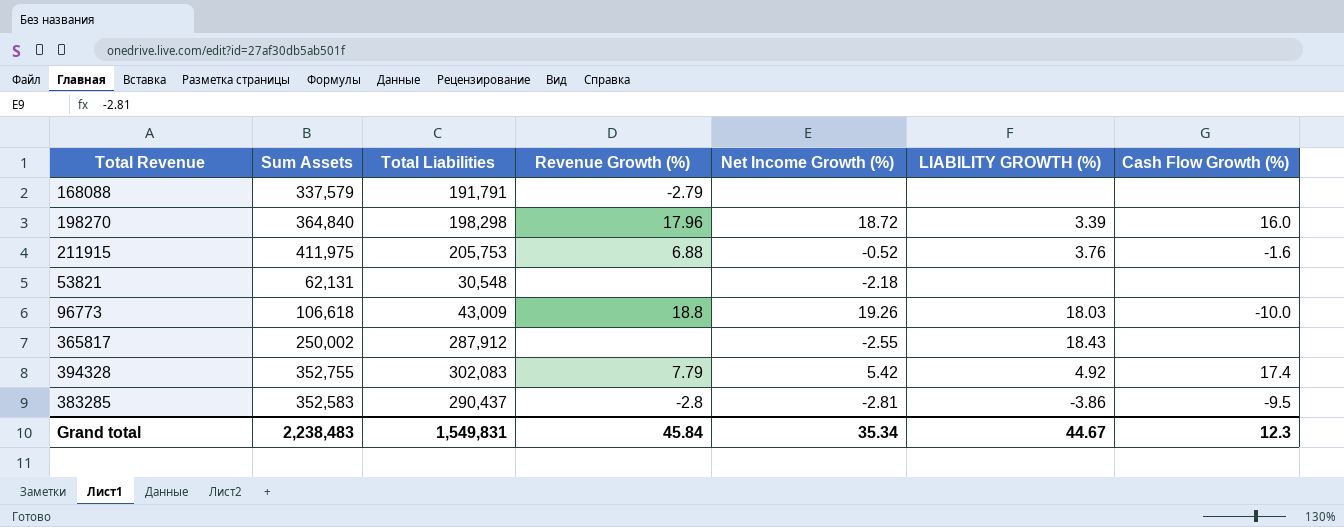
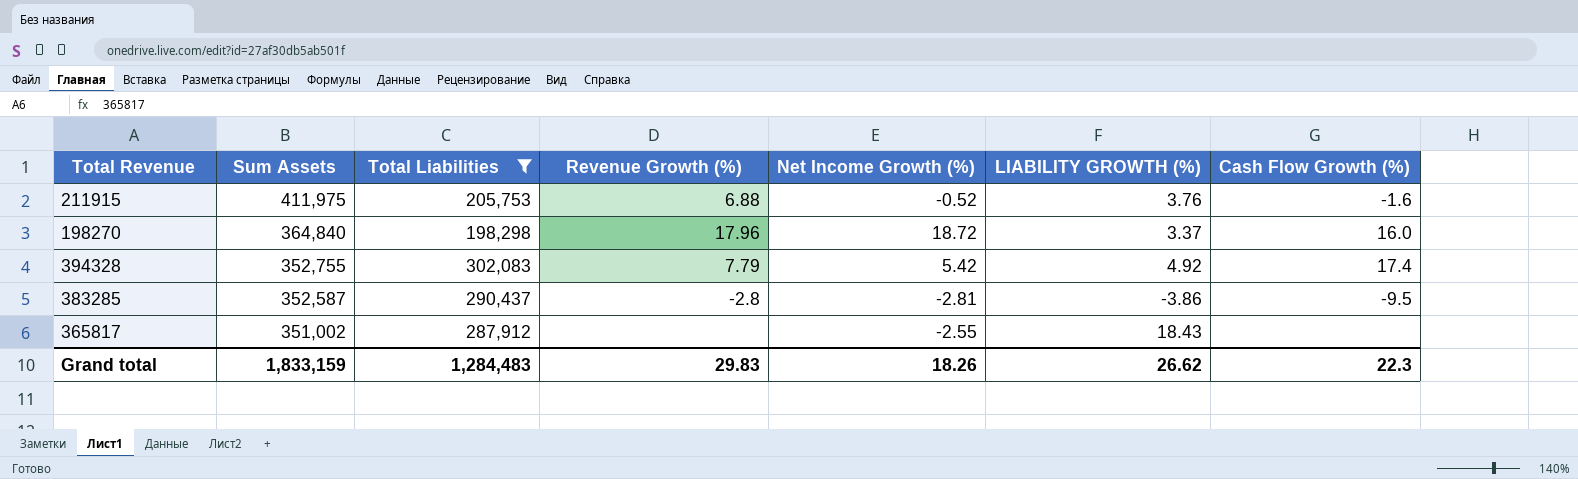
filter: none -> Total Liabilities >= 198,298
row order: none -> Sum Assets descending
198270 | LIABILITY GROWTH (%): 3.39 -> 3.37
383285 | Sum Assets: 352,583 -> 352,587
365817 | Sum Assets: 250,002 -> 351,002
Grand total | Sum Assets: 2,238,483 -> 1,833,159
Grand total | Total Liabilities: 1,549,831 -> 1,284,483
Grand total | Revenue Growth (%): 45.84 -> 29.83
Grand total | Net Income Growth (%): 35.34 -> 18.26
Grand total | LIABILITY GROWTH (%): 44.67 -> 26.62
Grand total | Cash Flow Growth (%): 12.3 -> 22.3

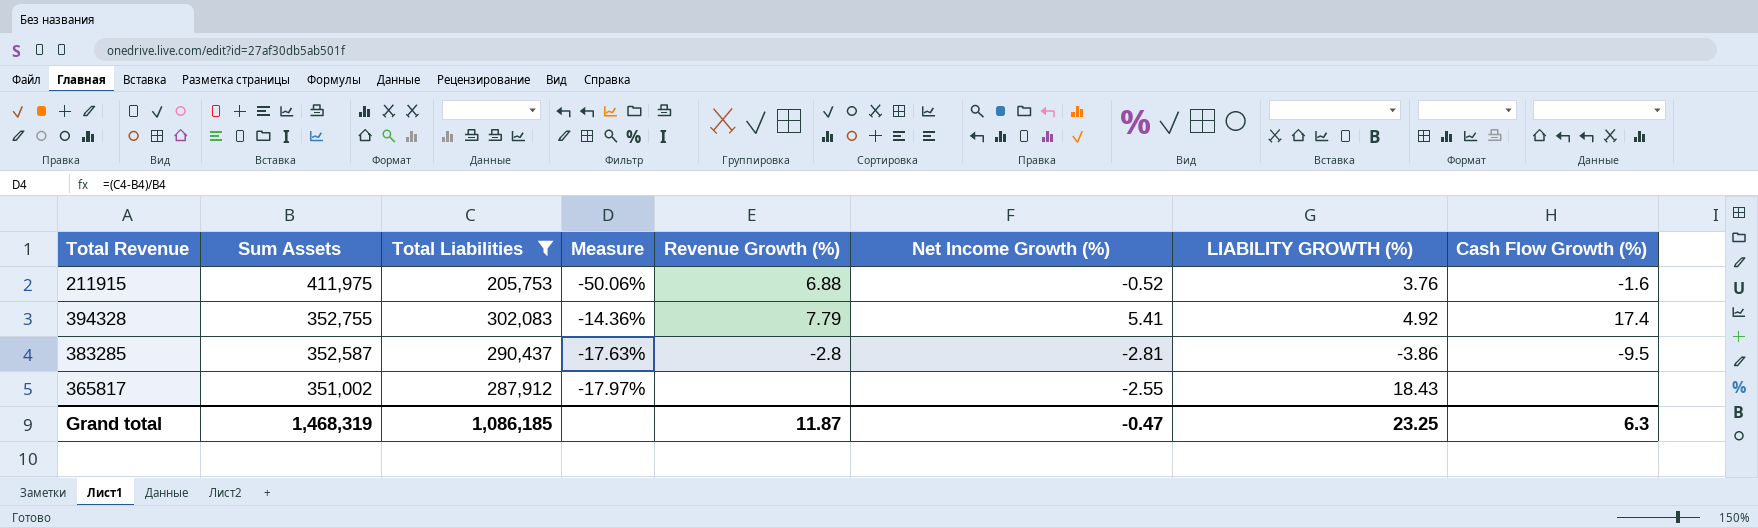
column Measure | formula: none -> ([Total Liabilities] - [Sum Assets]) / [Sum Assets]
row 198270: 364,840 | 198,298 | 17.96 | 18.72 | 3.37 | 16.0 -> none
394328 | Net Income Growth (%): 5.42 -> 5.41
Grand total | Sum Assets: 1,833,159 -> 1,468,319
Grand total | Total Liabilities: 1,284,483 -> 1,086,185
Grand total | Revenue Growth (%): 29.83 -> 11.87
Grand total | Net Income Growth (%): 18.26 -> -0.47
Grand total | LIABILITY GROWTH (%): 26.62 -> 23.25
Grand total | Cash Flow Growth (%): 22.3 -> 6.3

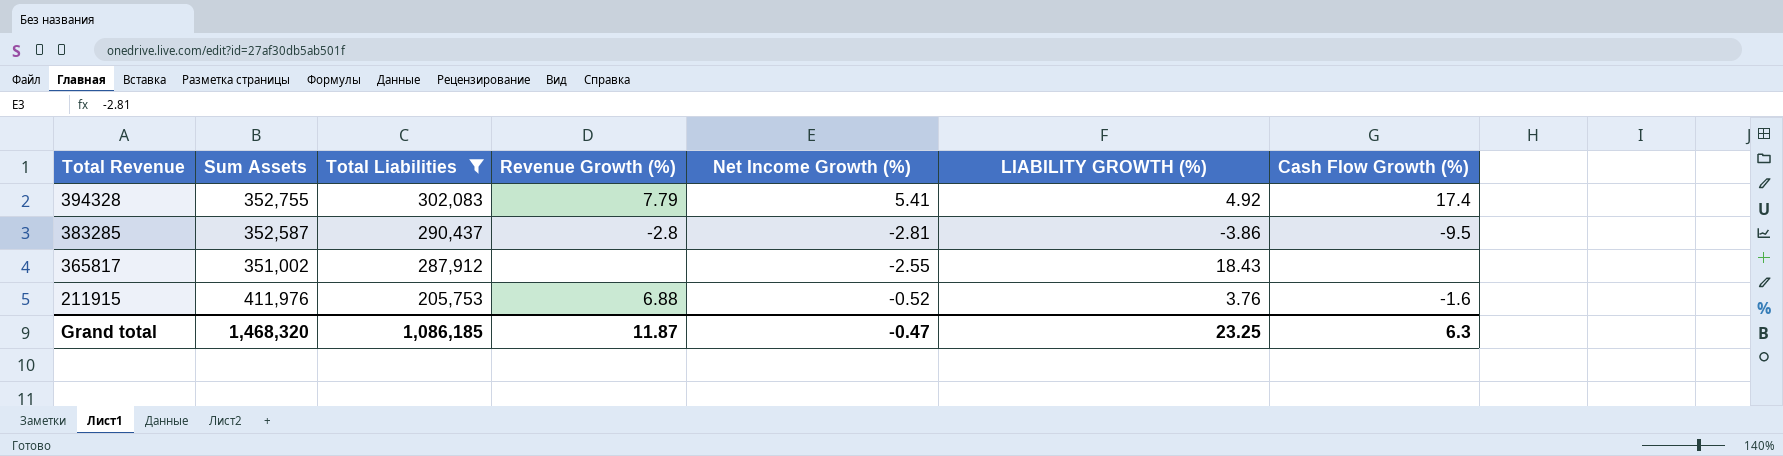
row order: Sum Assets descending -> Total Revenue descending
column Measure | formula: ([Total Liabilities] - [Sum Assets]) / [Sum Assets] -> none
211915 | Sum Assets: 411,975 -> 411,976
Grand total | Sum Assets: 1,468,319 -> 1,468,320

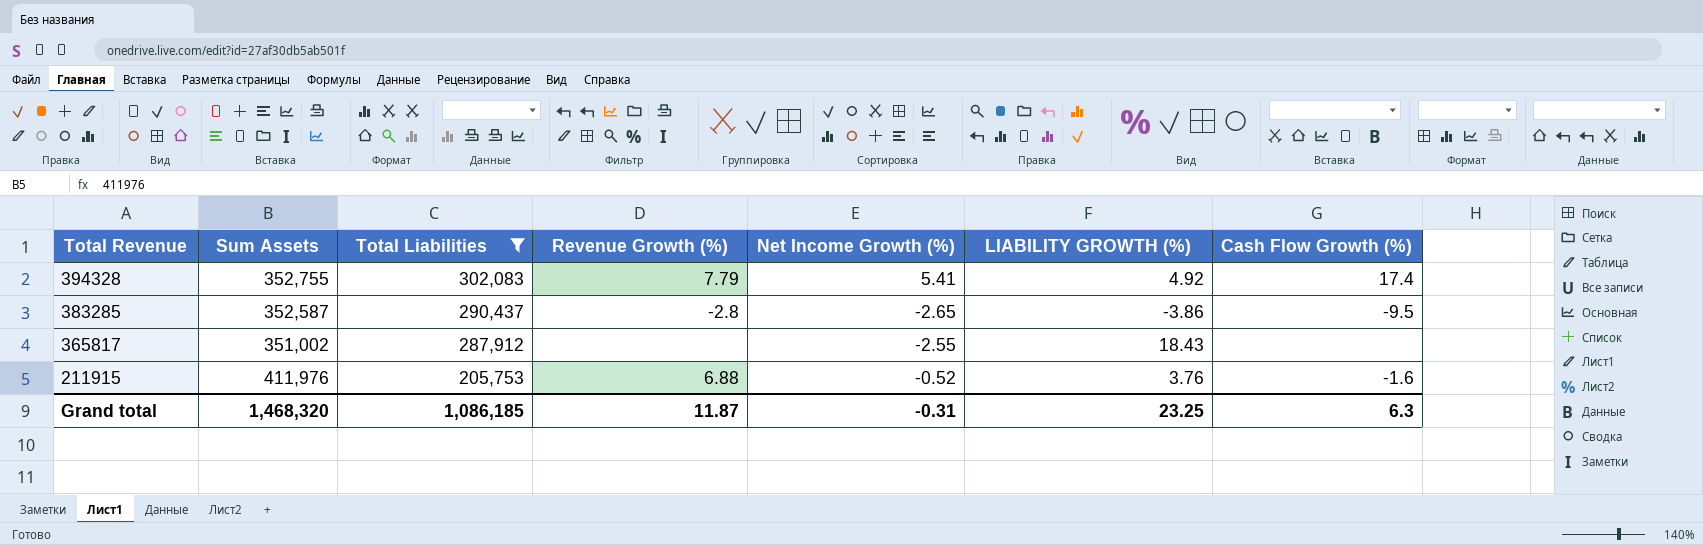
383285 | Net Income Growth (%): -2.81 -> -2.65
Grand total | Net Income Growth (%): -0.47 -> -0.31

